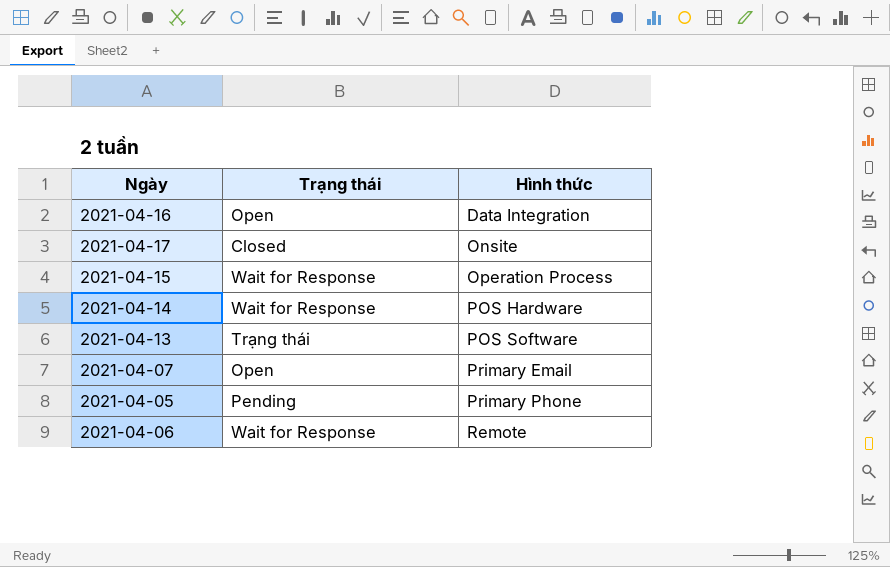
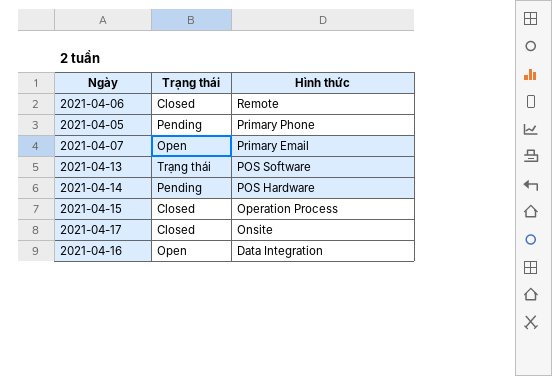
row order: Hình thức ascending -> Hình thức descending
2021-04-06 | Trạng thái: Wait for Response -> Closed
2021-04-14 | Trạng thái: Wait for Response -> Pending
2021-04-15 | Trạng thái: Wait for Response -> Closed

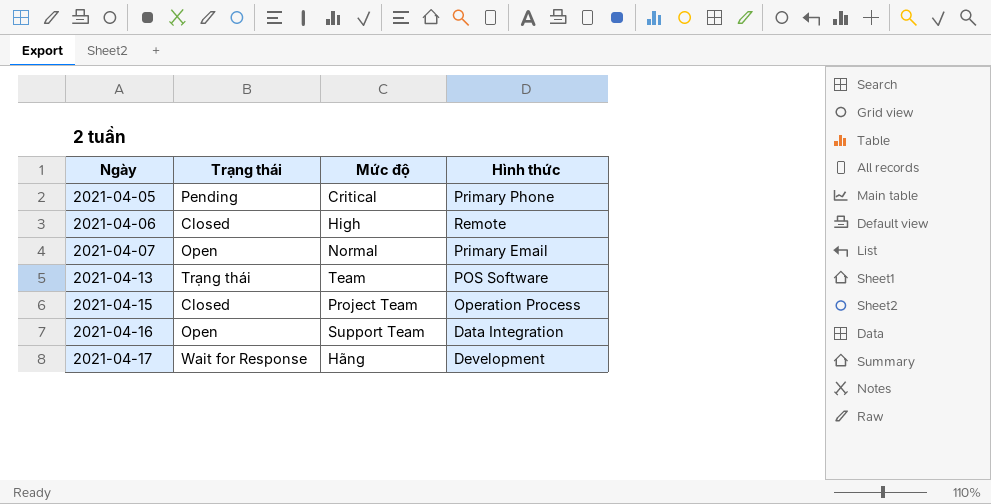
row order: Hình thức descending -> Ngày ascending
column Mức độ | position: none -> 3
row 2021-04-14: Pending | POS Hardware -> none
2021-04-17 | Trạng thái: Closed -> Wait for Response
2021-04-17 | Hình thức: Onsite -> Development

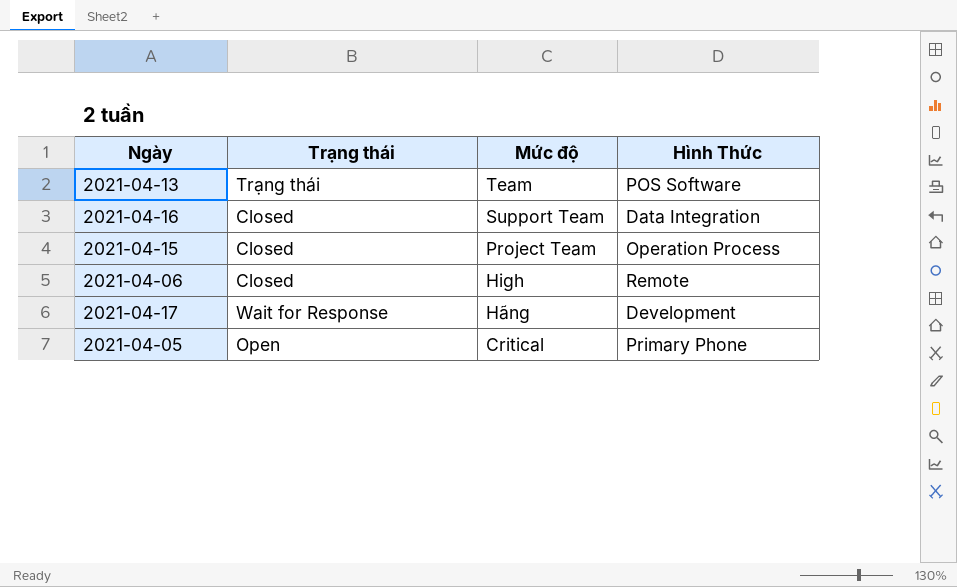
row order: Ngày ascending -> Mức độ descending
column name: Hình thức -> Hình Thức
row 2021-04-07: Open | Normal | Primary Email -> none
2021-04-16 | Trạng thái: Open -> Closed
2021-04-05 | Trạng thái: Pending -> Open

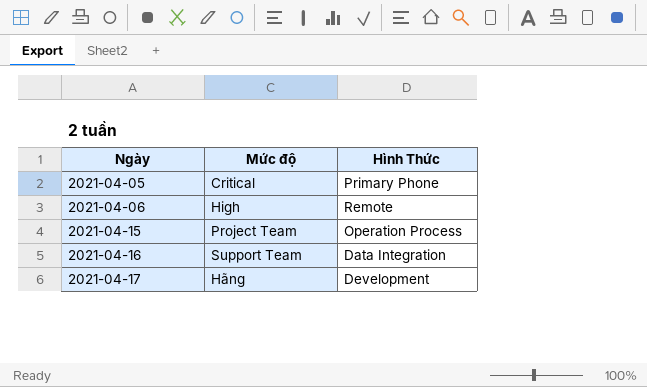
row order: Mức độ descending -> Ngày ascending
column Trạng thái | position: 2 -> none
row 2021-04-13: Trạng thái | Team | POS Software -> none

